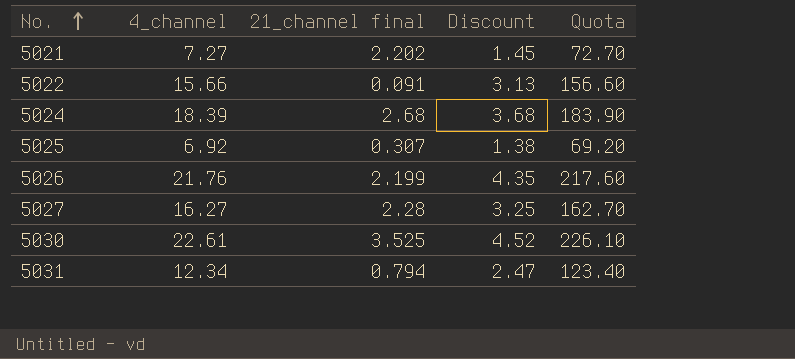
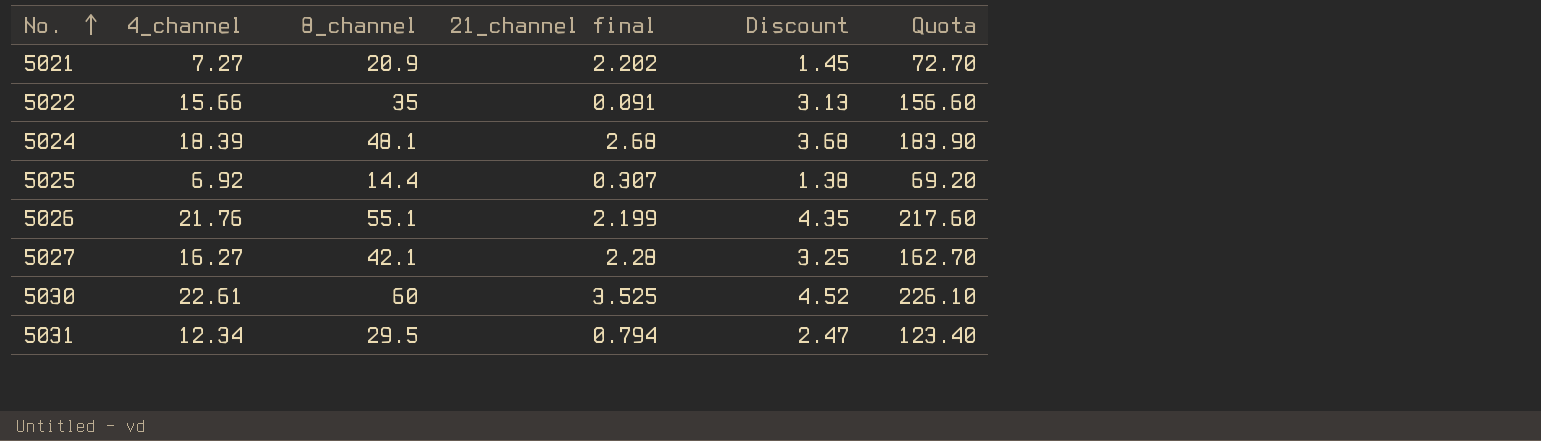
column 8_channel | position: none -> 3

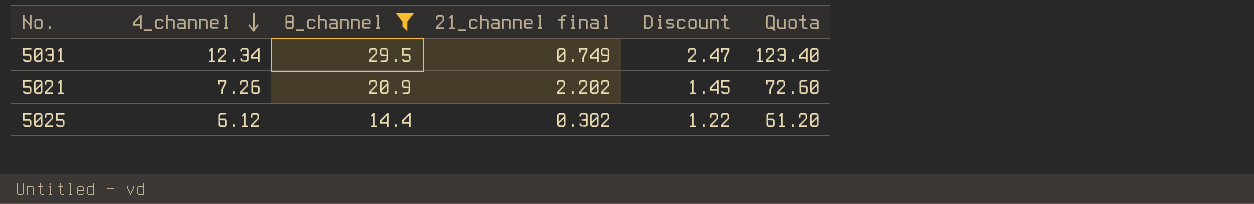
filter: none -> 8_channel <= 29.5
row order: No. ascending -> 4_channel descending
5031 | 21_channel final: 0.794 -> 0.749
5021 | 4_channel: 7.27 -> 7.26
5021 | Quota: 72.70 -> 72.60
5025 | 4_channel: 6.92 -> 6.12
5025 | 21_channel final: 0.307 -> 0.302
5025 | Discount: 1.38 -> 1.22
5025 | Quota: 69.20 -> 61.20

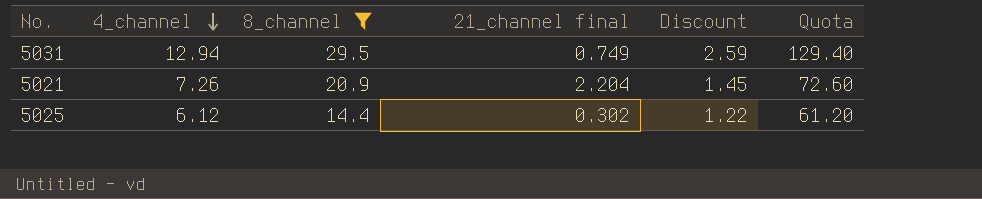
5031 | 4_channel: 12.34 -> 12.94
5031 | Discount: 2.47 -> 2.59
5031 | Quota: 123.40 -> 129.40
5021 | 21_channel final: 2.202 -> 2.204

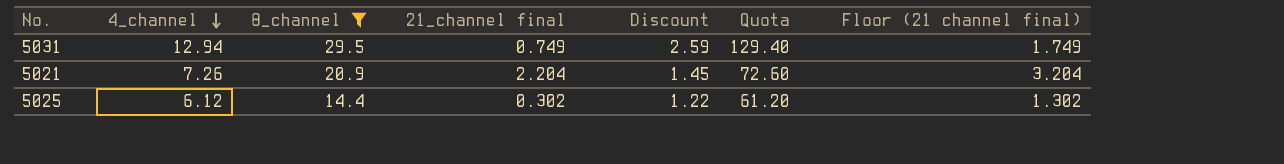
column Floor (21 channel final) | formula: none -> [21_channel final] + 1

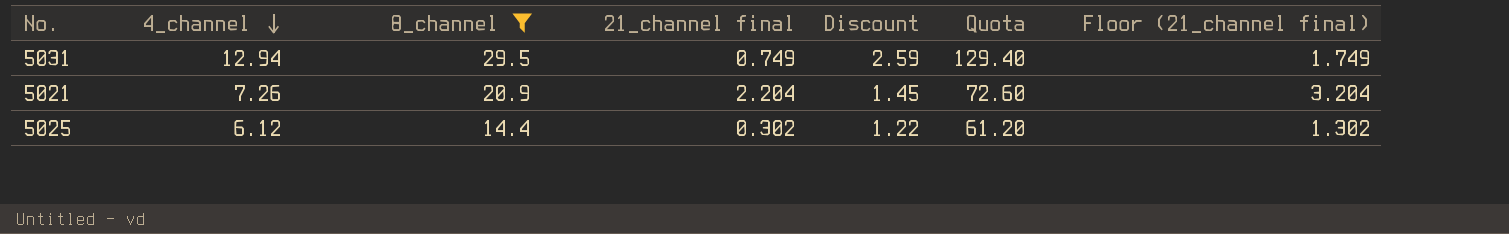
column name: Floor (21 channel final) -> Floor (21_channel final)

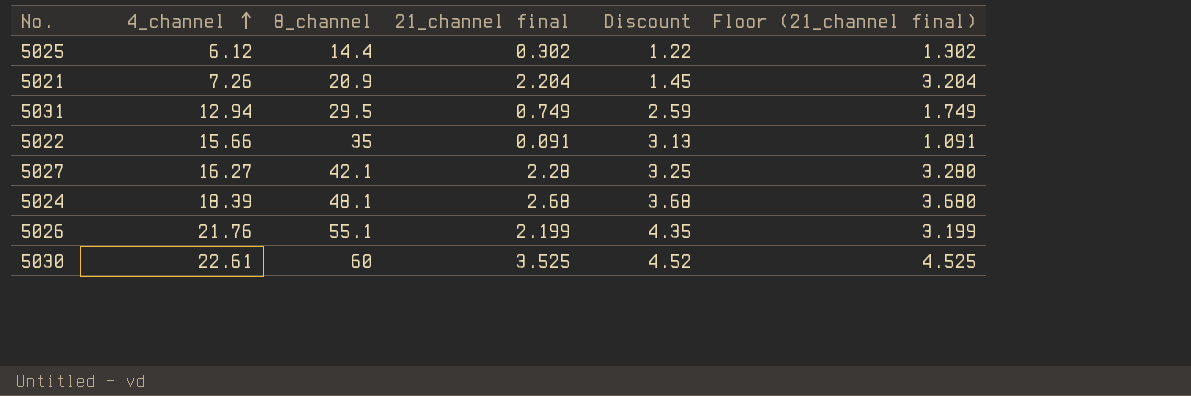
filter: 8_channel <= 29.5 -> none
row order: 4_channel descending -> 4_channel ascending
column Quota | formula: [4_channel] * 10 -> none

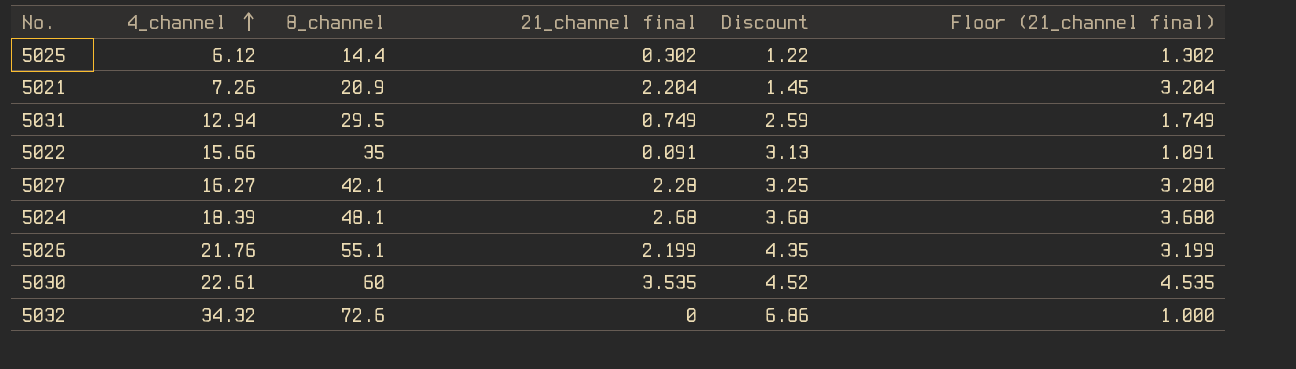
5030 | 21_channel final: 3.525 -> 3.535
5030 | Floor (21_channel final): 4.525 -> 4.535
row 5032: none -> 34.32 | 72.6 | 0 | 6.86 | 1.000

